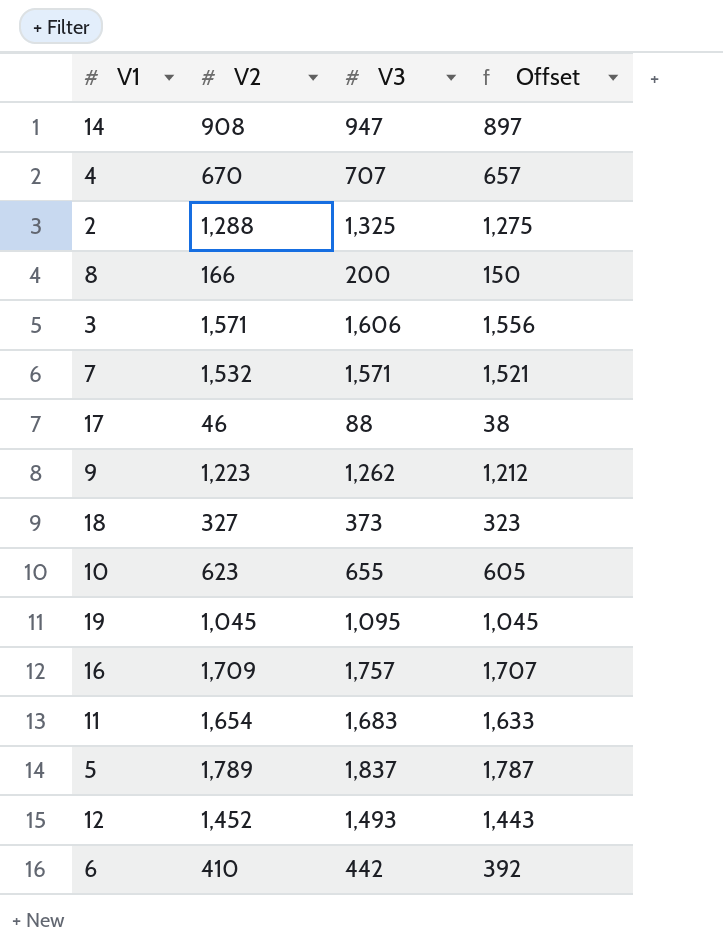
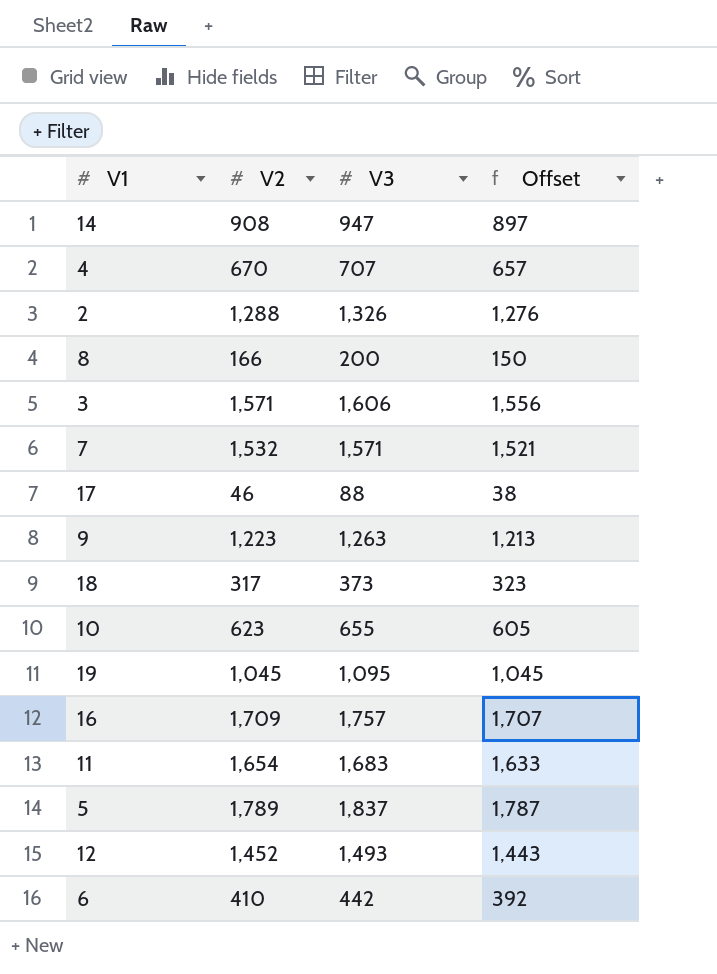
2 | V3: 1,325 -> 1,326
2 | Offset: 1,275 -> 1,276
9 | V3: 1,262 -> 1,263
9 | Offset: 1,212 -> 1,213
18 | V2: 327 -> 317

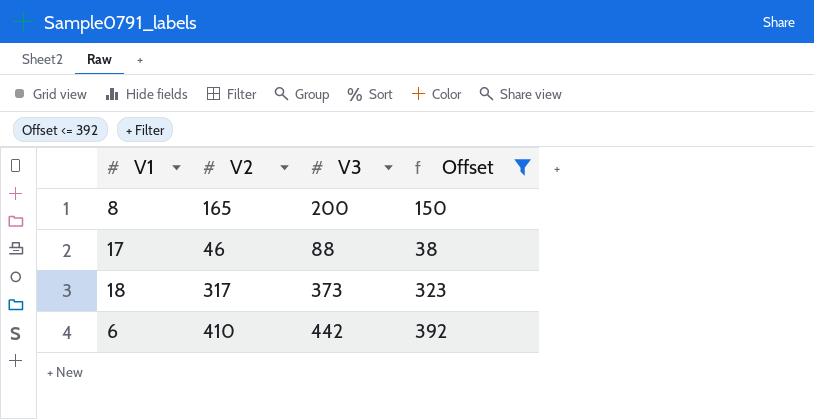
filter: none -> Offset <= 392
8 | V2: 166 -> 165

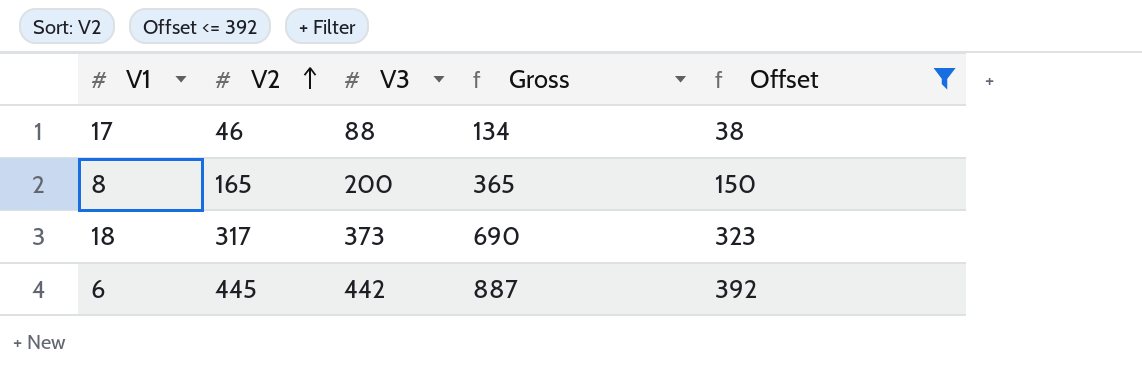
row order: none -> V2 ascending
column Gross | formula: none -> [V2] + [V3]
6 | V2: 410 -> 445

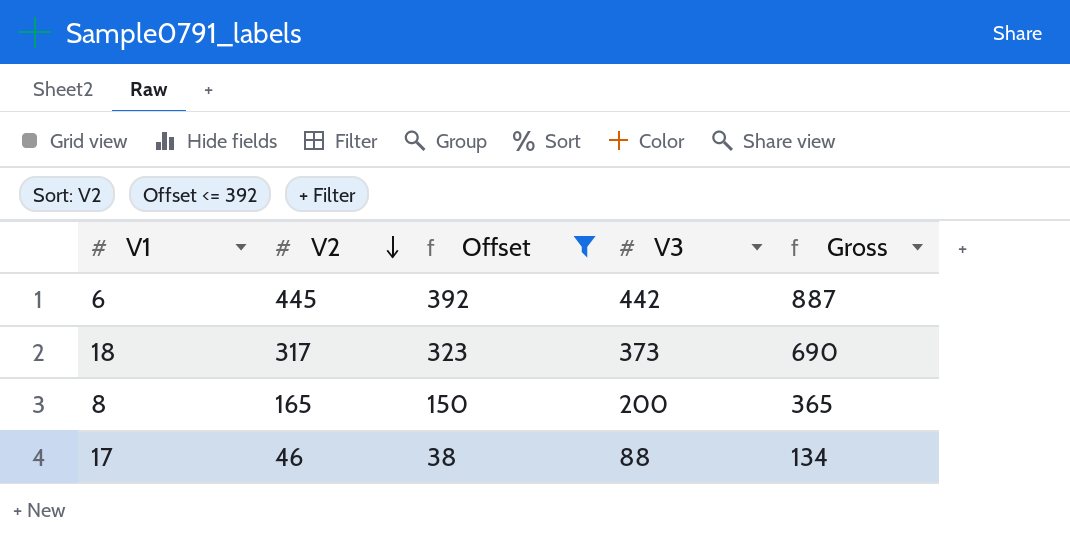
row order: V2 ascending -> V2 descending
column Offset | position: 5 -> 3

